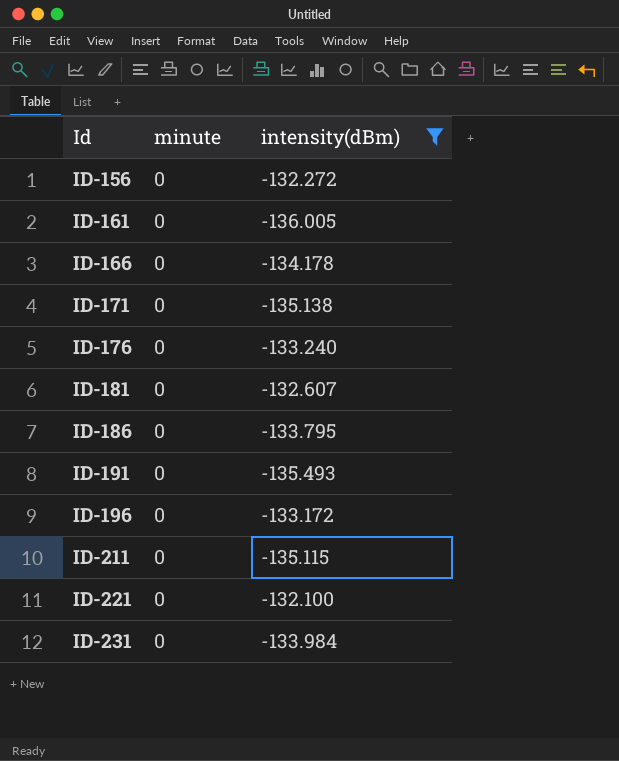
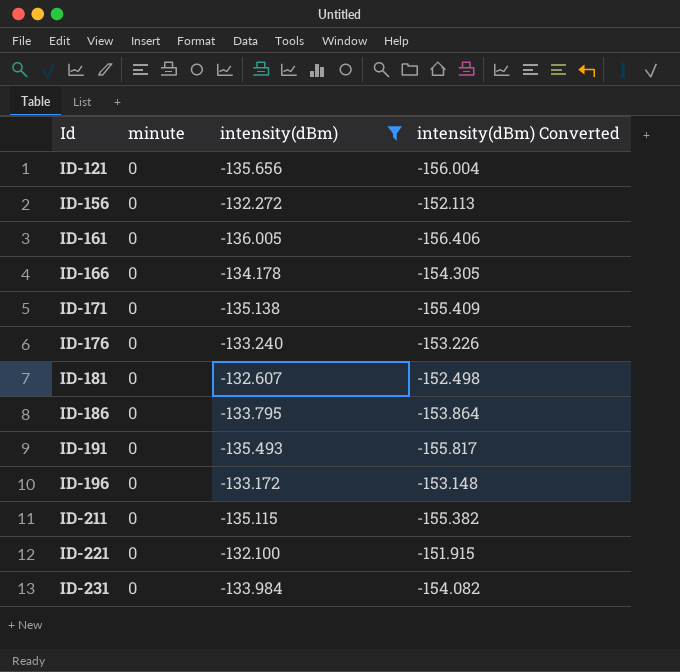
column intensity(dBm) Converted | formula: none -> [intensity(dBm)] * 1.15
row ID-121: none -> 0 | -135.656 | -156.004

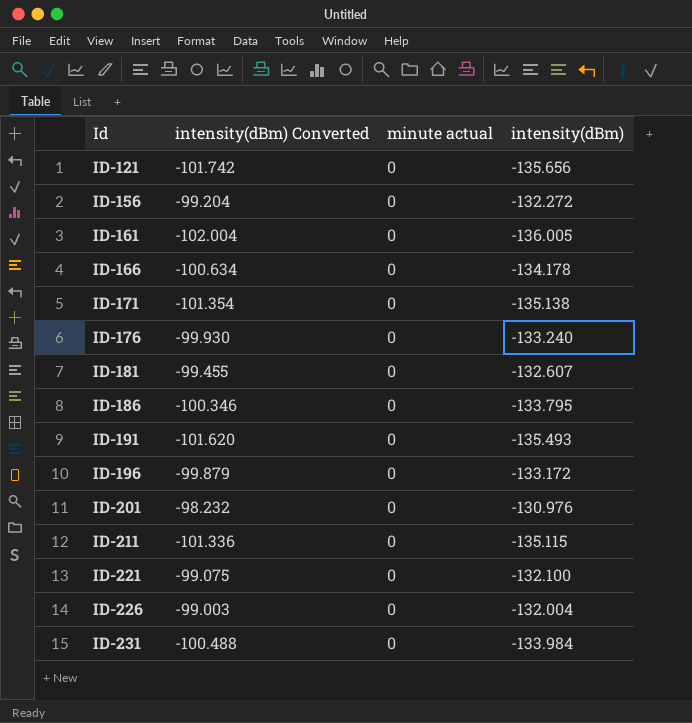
filter: intensity(dBm) <= -132.100 -> none
column intensity(dBm) Converted | formula: [intensity(dBm)] * 1.15 -> [intensity(dBm)] * 0.75
column intensity(dBm) Converted | position: 4 -> 2
column name: minute -> minute actual

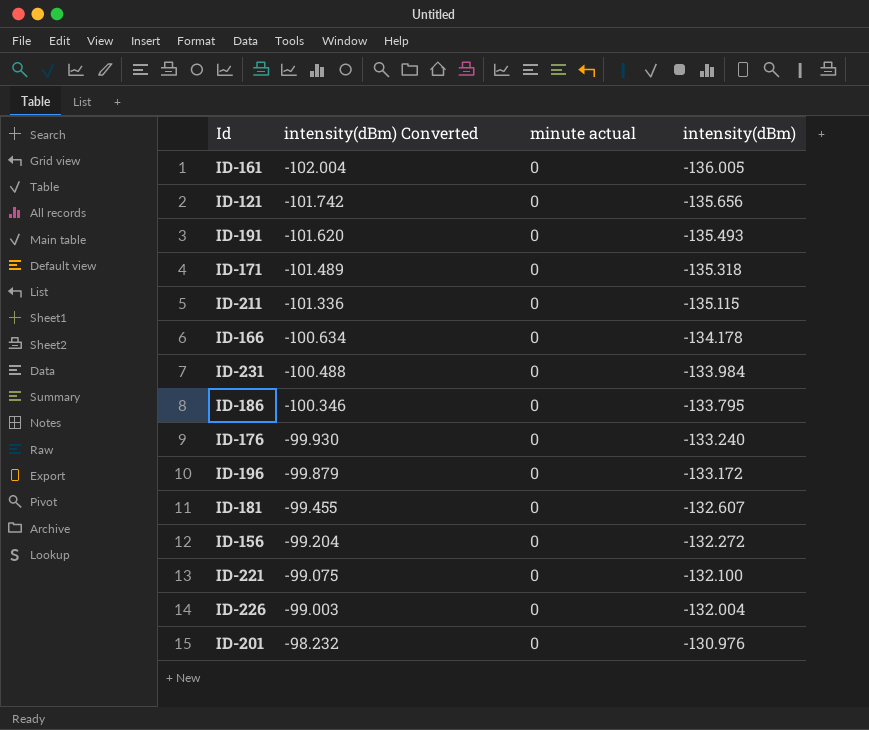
row order: Id ascending -> intensity(dBm) Converted ascending
ID-171 | intensity(dBm) Converted: -101.354 -> -101.489
ID-171 | intensity(dBm): -135.138 -> -135.318

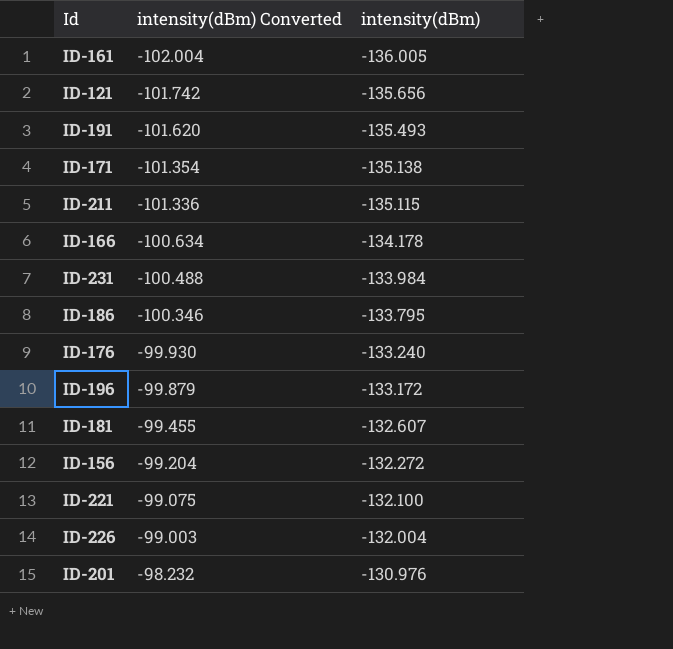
column minute actual | position: 3 -> none
ID-171 | intensity(dBm) Converted: -101.489 -> -101.354
ID-171 | intensity(dBm): -135.318 -> -135.138

